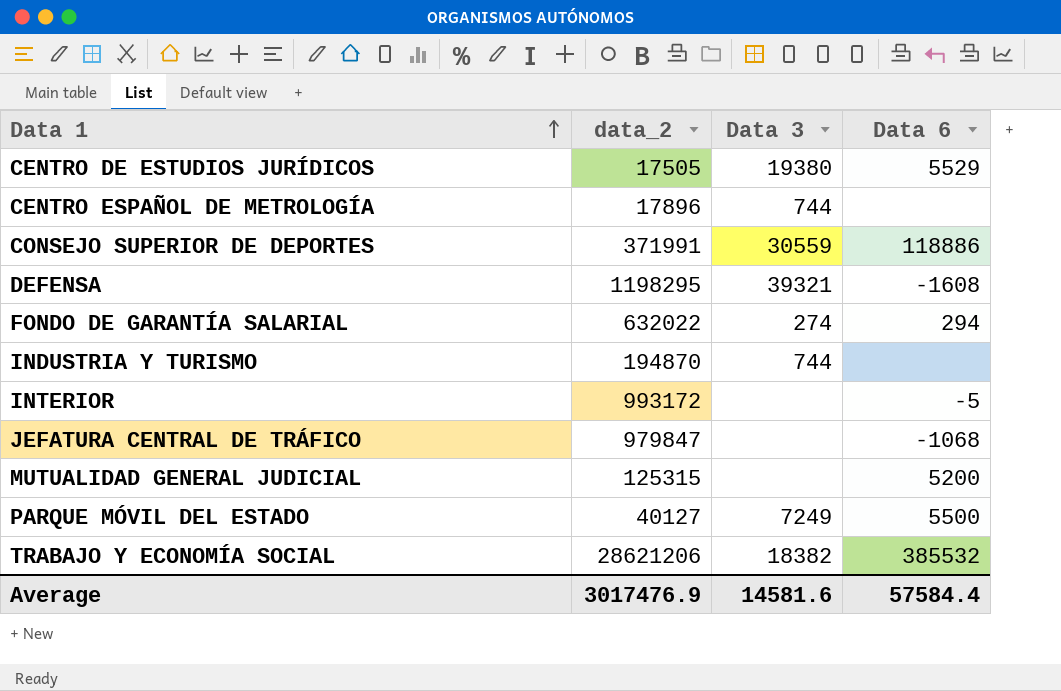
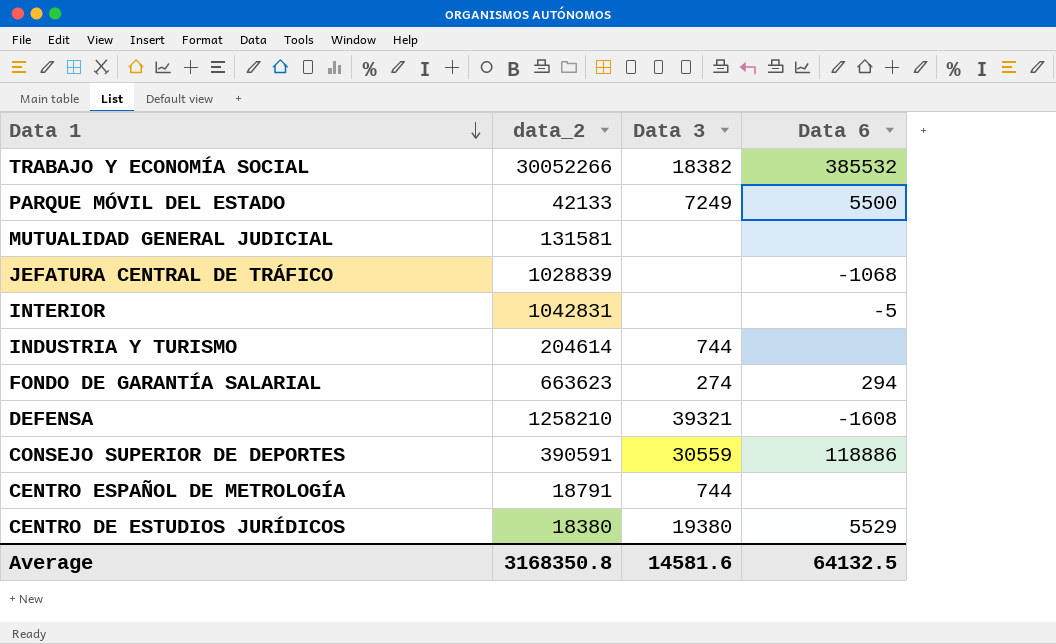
row order: Data 1 ascending -> Data 1 descending
TRABAJO Y ECONOMÍA SOCIAL | data_2: 28621206 -> 30052266
PARQUE MÓVIL DEL ESTADO | data_2: 40127 -> 42133
MUTUALIDAD GENERAL JUDICIAL | data_2: 125315 -> 131581
MUTUALIDAD GENERAL JUDICIAL | Data 6: 5200 -> none
JEFATURA CENTRAL DE TRÁFICO | data_2: 979847 -> 1028839
INTERIOR | data_2: 993172 -> 1042831
INDUSTRIA Y TURISMO | data_2: 194870 -> 204614
FONDO DE GARANTÍA SALARIAL | data_2: 632022 -> 663623
DEFENSA | data_2: 1198295 -> 1258210
CONSEJO SUPERIOR DE DEPORTES | data_2: 371991 -> 390591
CENTRO ESPAÑOL DE METROLOGÍA | data_2: 17896 -> 18791
CENTRO DE ESTUDIOS JURÍDICOS | data_2: 17505 -> 18380
Average | data_2: 3017476.9 -> 3168350.8
Average | Data 6: 57584.4 -> 64132.5

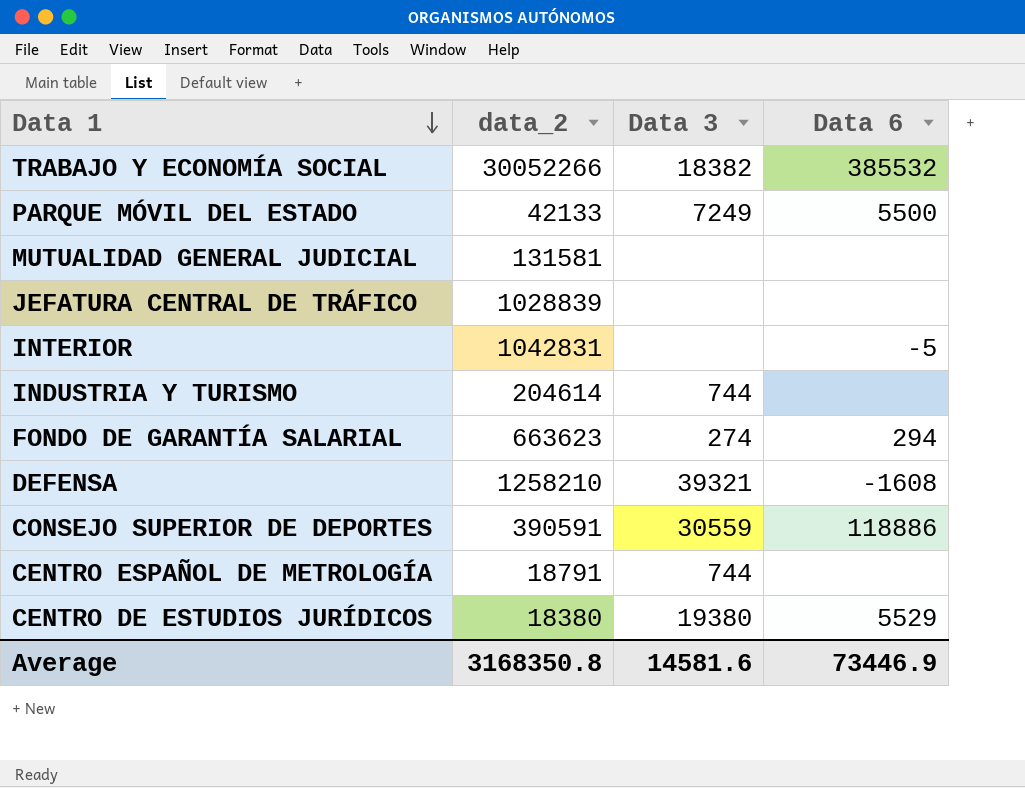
JEFATURA CENTRAL DE TRÁFICO | Data 6: -1068 -> none
Average | Data 6: 64132.5 -> 73446.9

